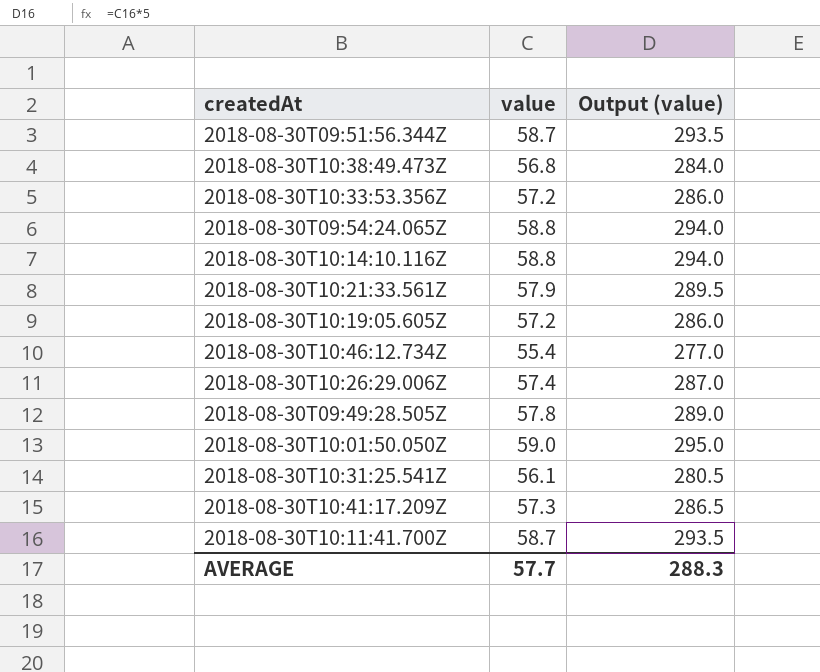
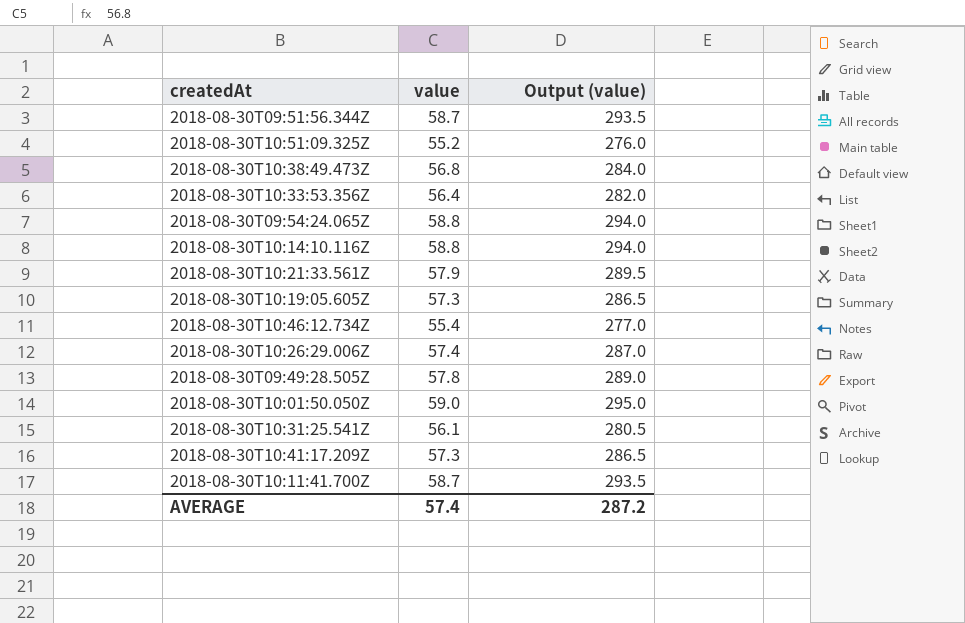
row 2018-08-30T10:51:09.325Z: none -> 55.2 | 276.0
2018-08-30T10:33:53.356Z | value: 57.2 -> 56.4
2018-08-30T10:33:53.356Z | Output (value): 286.0 -> 282.0
2018-08-30T10:19:05.605Z | value: 57.2 -> 57.3
2018-08-30T10:19:05.605Z | Output (value): 286.0 -> 286.5
AVERAGE | value: 57.7 -> 57.4
AVERAGE | Output (value): 288.3 -> 287.2

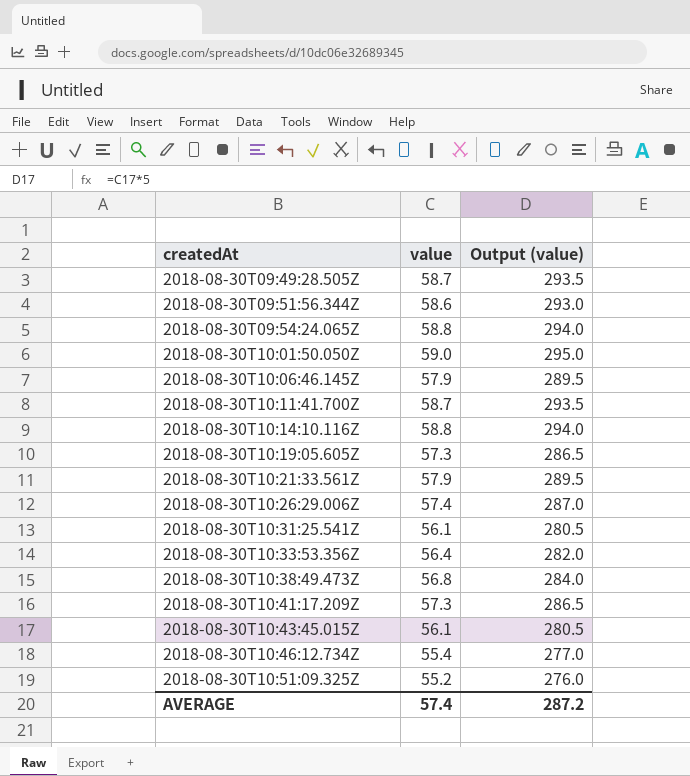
row order: none -> createdAt ascending
2018-08-30T09:49:28.505Z | value: 57.8 -> 58.7
2018-08-30T09:49:28.505Z | Output (value): 289.0 -> 293.5
2018-08-30T09:51:56.344Z | value: 58.7 -> 58.6
2018-08-30T09:51:56.344Z | Output (value): 293.5 -> 293.0
row 2018-08-30T10:06:46.145Z: none -> 57.9 | 289.5
row 2018-08-30T10:43:45.015Z: none -> 56.1 | 280.5

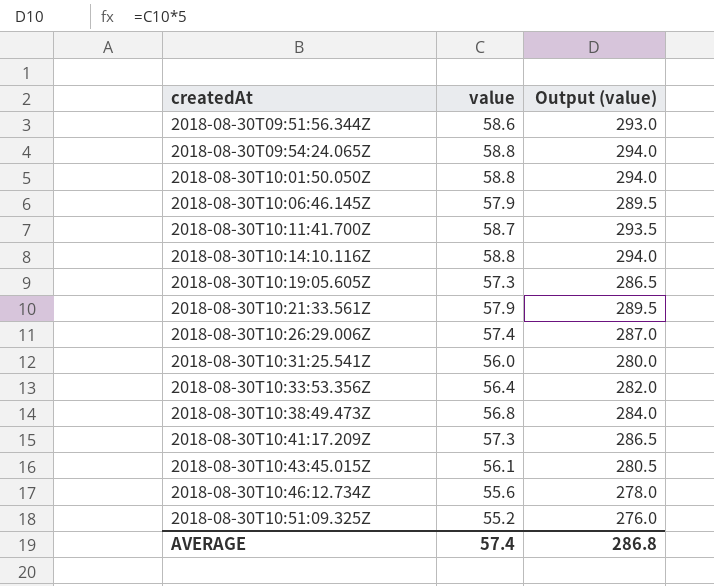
row 2018-08-30T09:49:28.505Z: 58.7 | 293.5 -> none
2018-08-30T10:01:50.050Z | value: 59.0 -> 58.8
2018-08-30T10:01:50.050Z | Output (value): 295.0 -> 294.0
2018-08-30T10:31:25.541Z | value: 56.1 -> 56.0
2018-08-30T10:31:25.541Z | Output (value): 280.5 -> 280.0
2018-08-30T10:46:12.734Z | value: 55.4 -> 55.6
2018-08-30T10:46:12.734Z | Output (value): 277.0 -> 278.0
AVERAGE | Output (value): 287.2 -> 286.8

